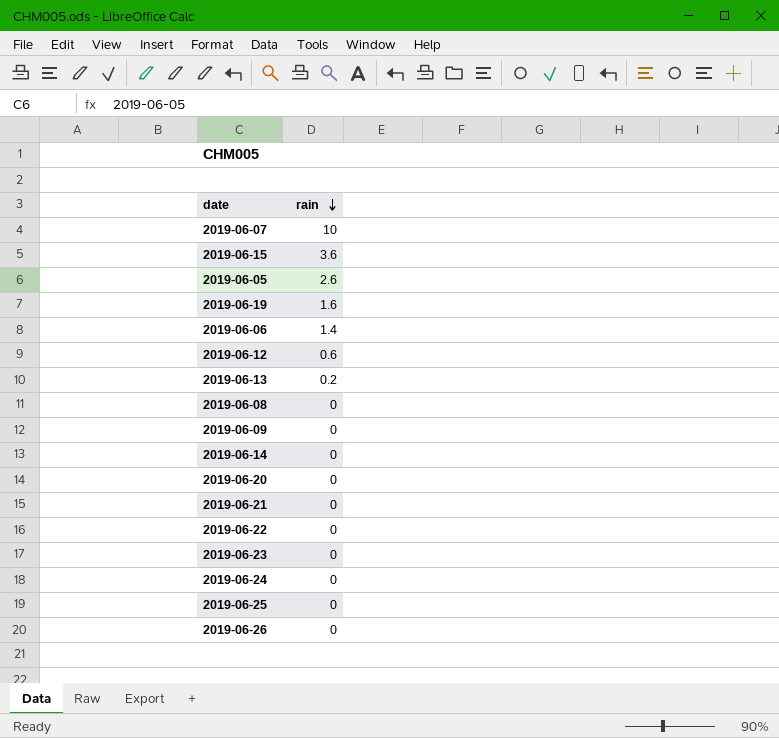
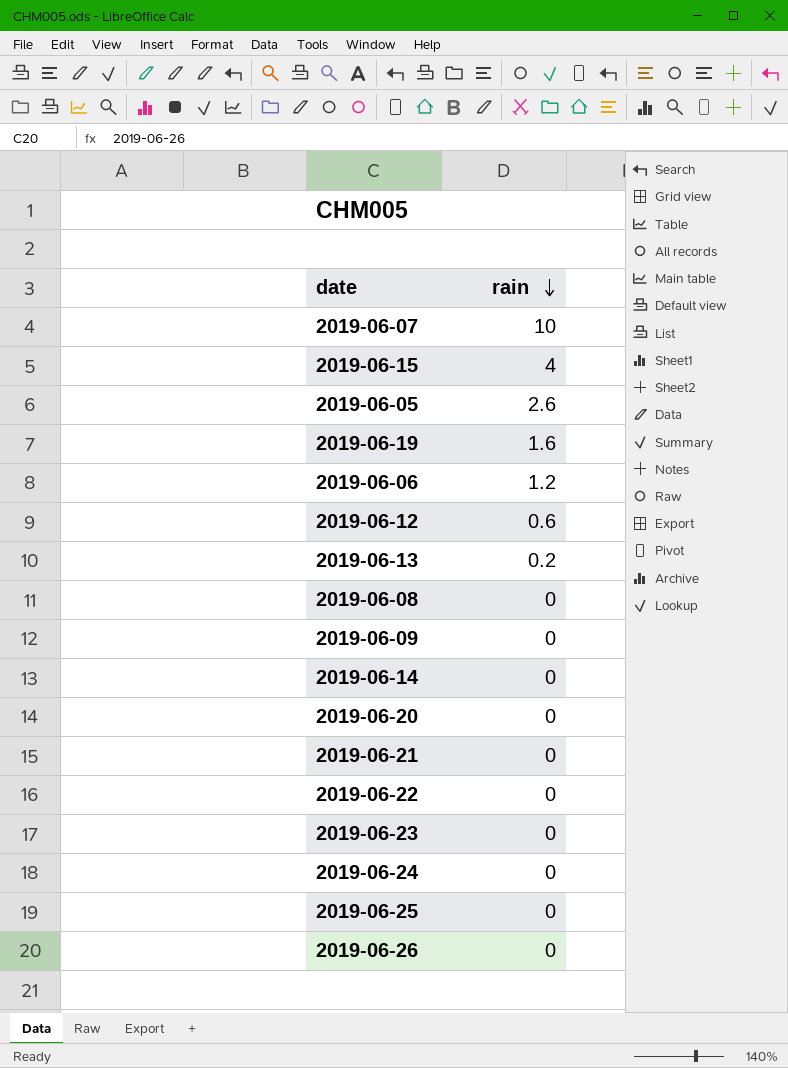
2019-06-15 | rain: 3.6 -> 4
2019-06-06 | rain: 1.4 -> 1.2

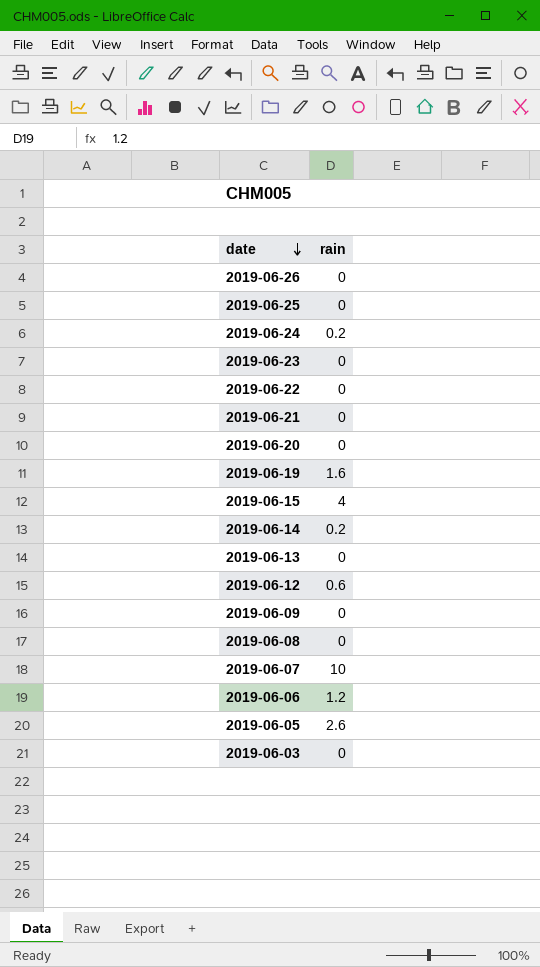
row order: rain descending -> date descending
2019-06-24 | rain: 0 -> 0.2
2019-06-14 | rain: 0 -> 0.2
2019-06-13 | rain: 0.2 -> 0
row 2019-06-03: none -> 0

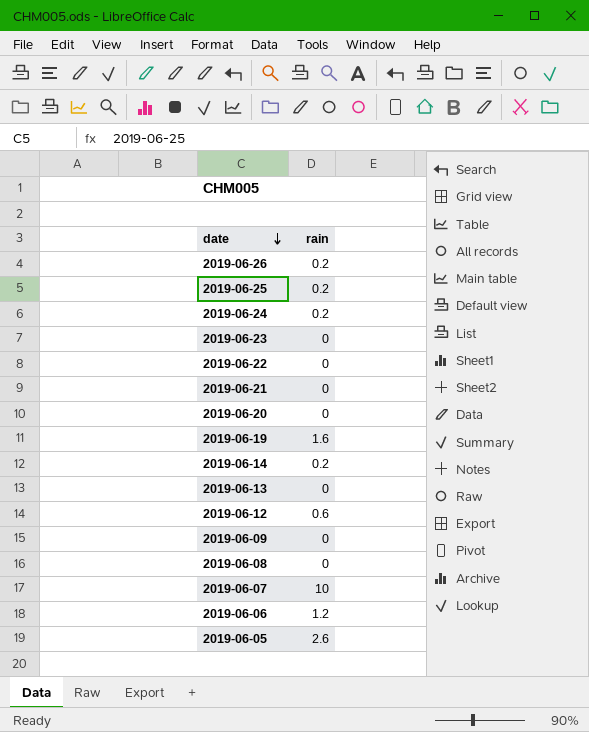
row 2019-06-15: 4 -> none
row 2019-06-03: 0 -> none
2019-06-26 | rain: 0 -> 0.2
2019-06-25 | rain: 0 -> 0.2

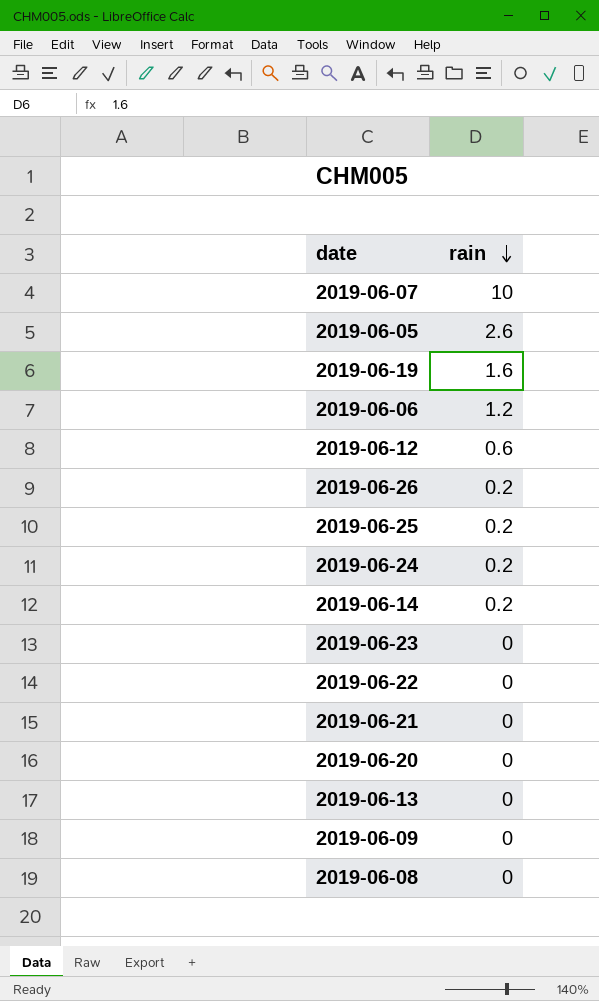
row order: date descending -> rain descending

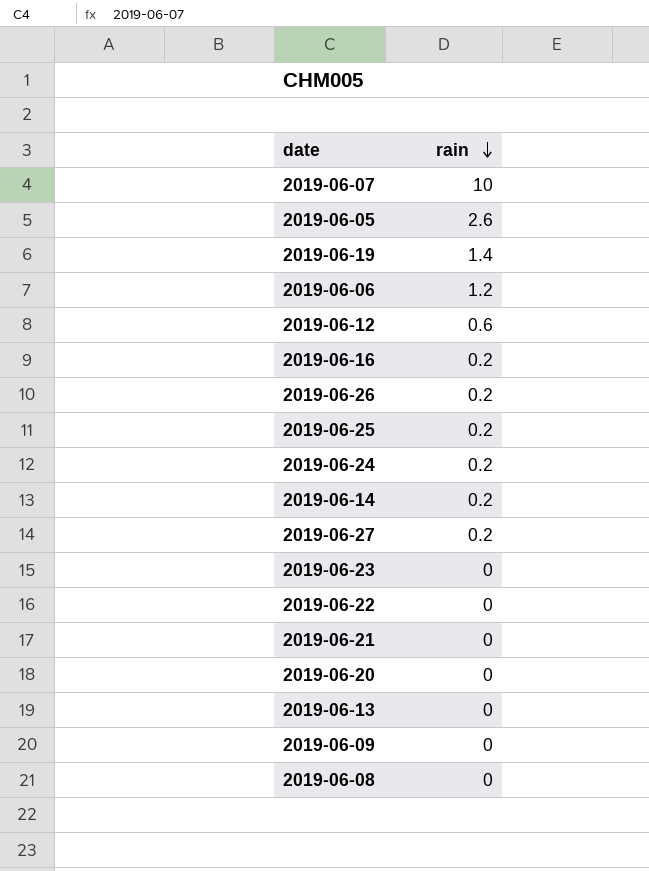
2019-06-19 | rain: 1.6 -> 1.4
row 2019-06-16: none -> 0.2
row 2019-06-27: none -> 0.2

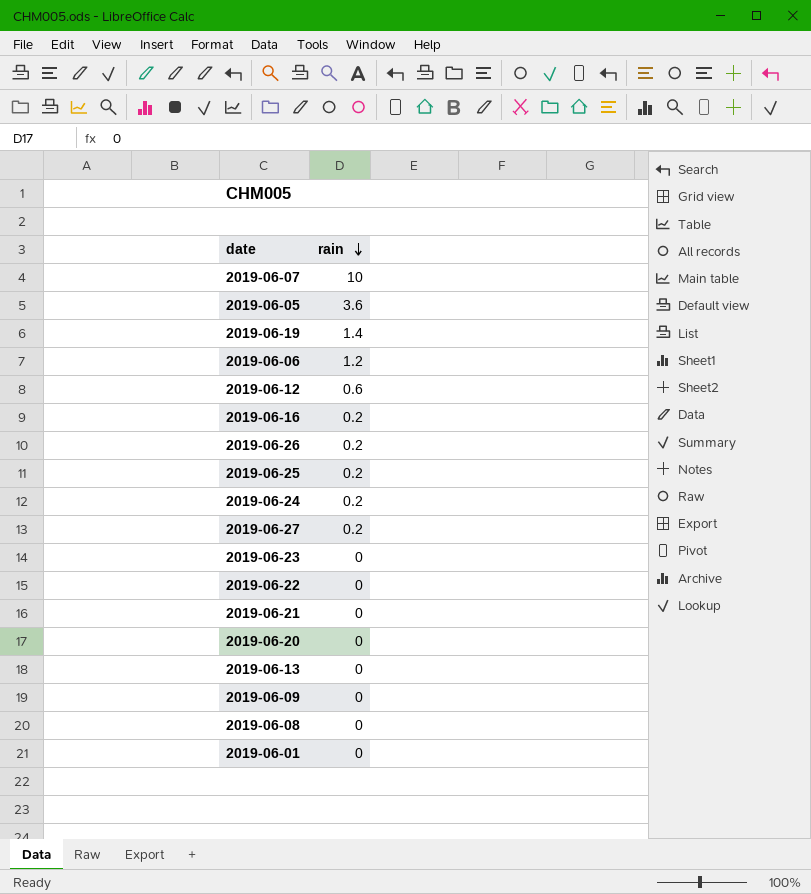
row 2019-06-14: 0.2 -> none
2019-06-05 | rain: 2.6 -> 3.6
row 2019-06-01: none -> 0

